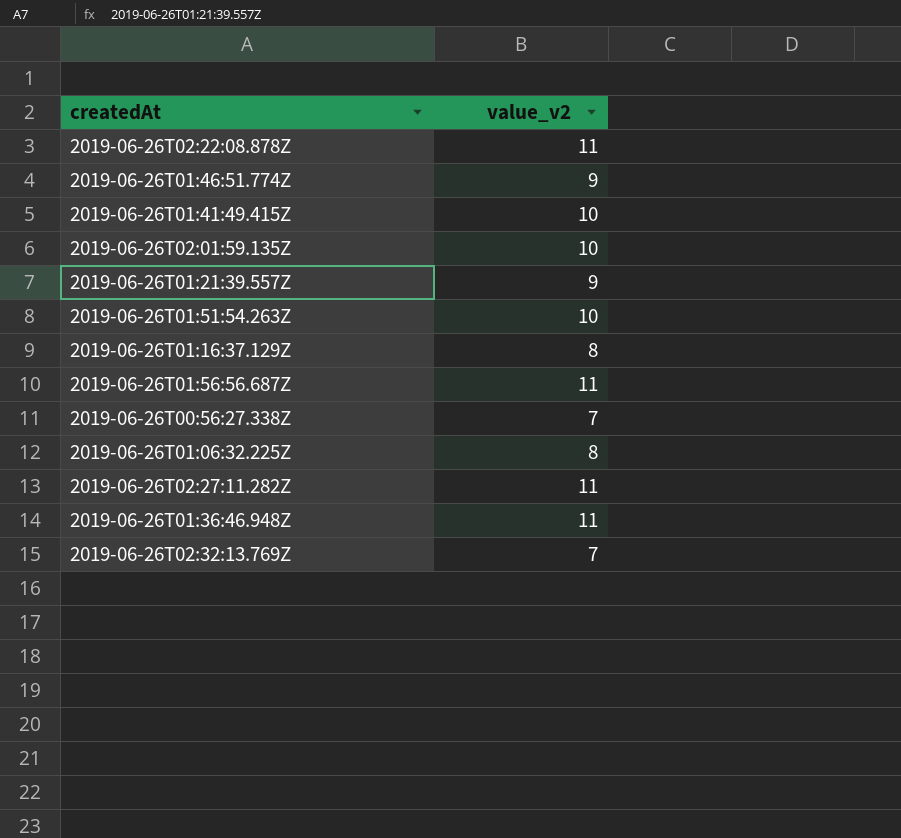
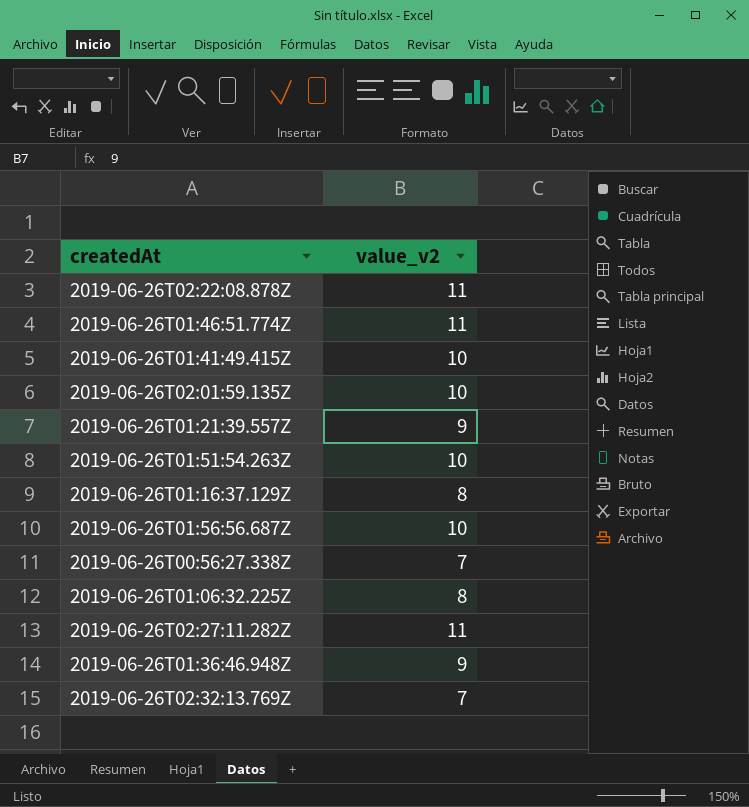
2019-06-26T01:46:51.774Z | value_v2: 9 -> 11
2019-06-26T01:56:56.687Z | value_v2: 11 -> 10
2019-06-26T01:36:46.948Z | value_v2: 11 -> 9

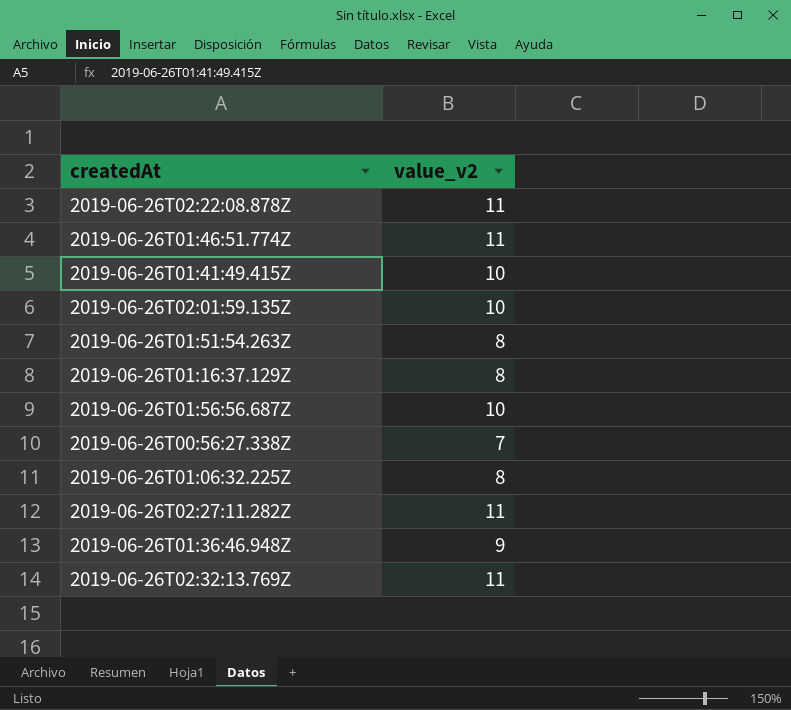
row 2019-06-26T01:21:39.557Z: 9 -> none
2019-06-26T01:51:54.263Z | value_v2: 10 -> 8
2019-06-26T02:32:13.769Z | value_v2: 7 -> 11

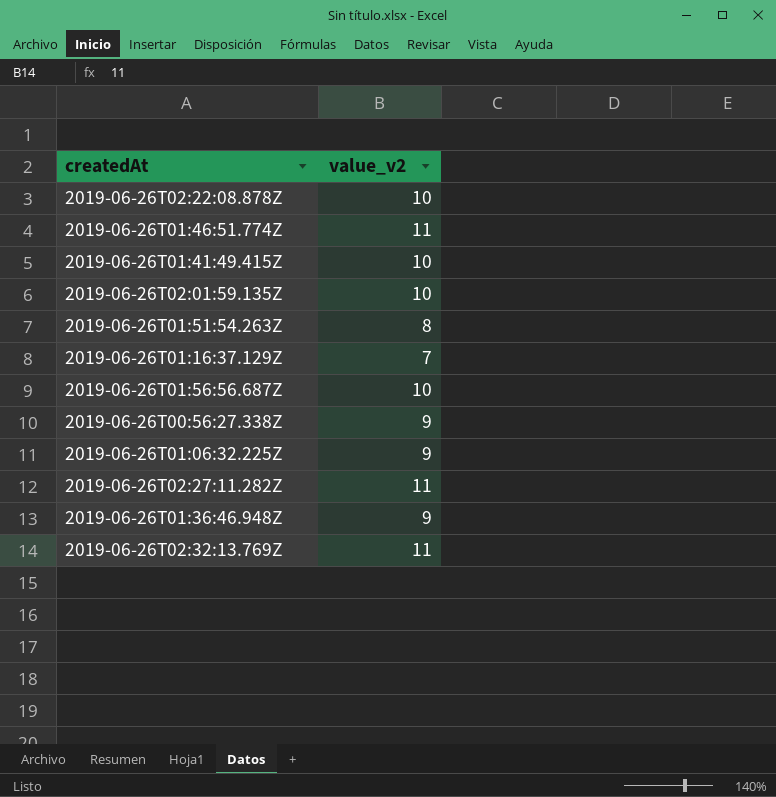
2019-06-26T02:22:08.878Z | value_v2: 11 -> 10
2019-06-26T01:16:37.129Z | value_v2: 8 -> 7
2019-06-26T00:56:27.338Z | value_v2: 7 -> 9
2019-06-26T01:06:32.225Z | value_v2: 8 -> 9

